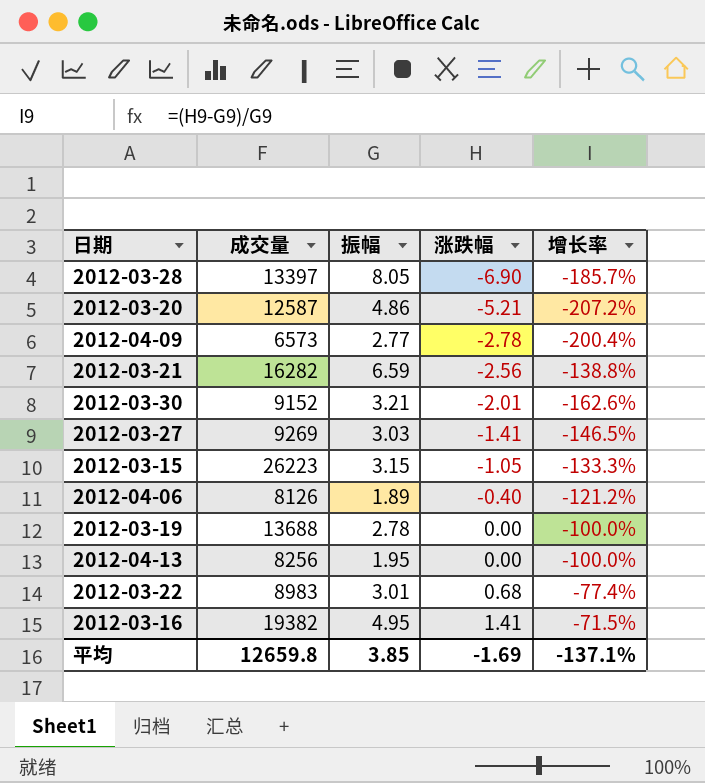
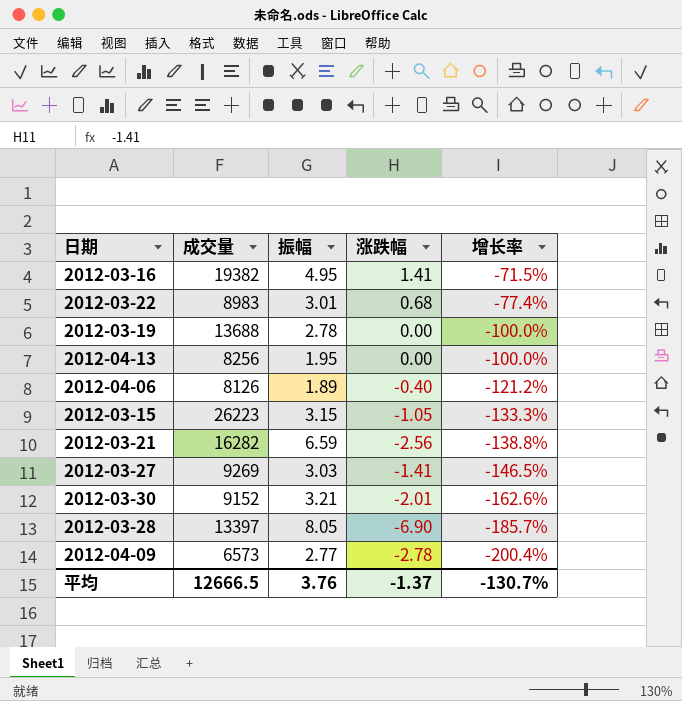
row order: 涨跌幅 ascending -> 增长率 descending
row 2012-03-20: 12587 | 4.86 | -5.21 | -207.2% -> none
平均 | 成交量: 12659.8 -> 12666.5
平均 | 振幅: 3.85 -> 3.76
平均 | 涨跌幅: -1.69 -> -1.37
平均 | 增长率: -137.1% -> -130.7%

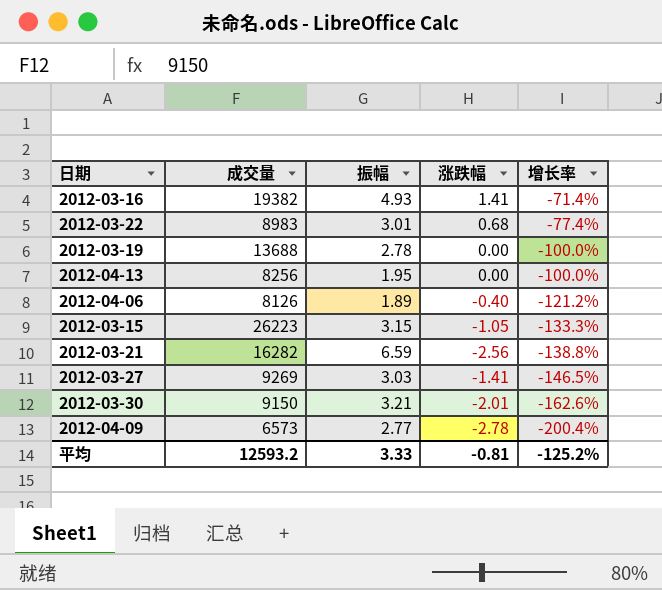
row 2012-03-28: 13397 | 8.05 | -6.90 | -185.7% -> none
2012-03-16 | 振幅: 4.95 -> 4.93
2012-03-16 | 增长率: -71.5% -> -71.4%
2012-03-30 | 成交量: 9152 -> 9150
平均 | 成交量: 12666.5 -> 12593.2
平均 | 振幅: 3.76 -> 3.33
平均 | 涨跌幅: -1.37 -> -0.81
平均 | 增长率: -130.7% -> -125.2%

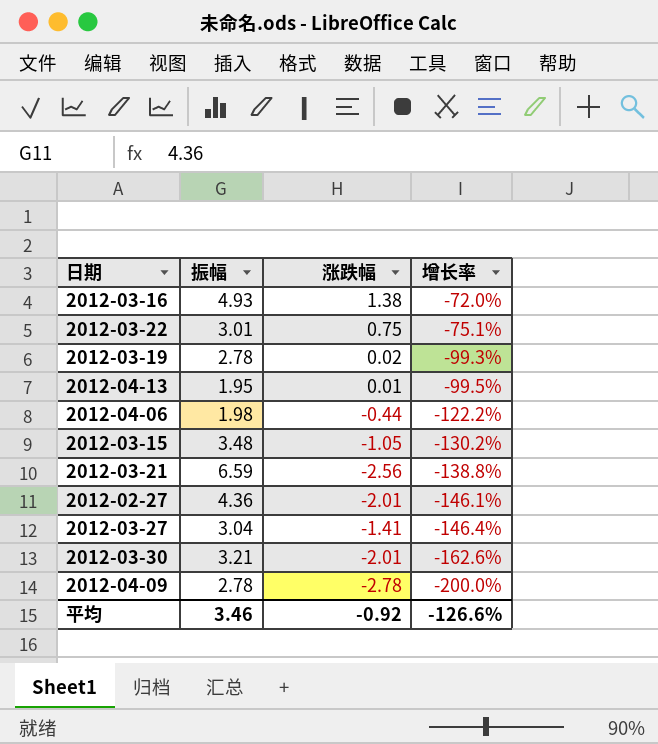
column 成交量 | position: 2 -> none
2012-03-16 | 涨跌幅: 1.41 -> 1.38
2012-03-16 | 增长率: -71.4% -> -72.0%
2012-03-22 | 涨跌幅: 0.68 -> 0.75
2012-03-22 | 增长率: -77.4% -> -75.1%
2012-03-19 | 涨跌幅: 0.00 -> 0.02
2012-03-19 | 增长率: -100.0% -> -99.3%
2012-04-13 | 涨跌幅: 0.00 -> 0.01
2012-04-13 | 增长率: -100.0% -> -99.5%
2012-04-06 | 振幅: 1.89 -> 1.98
2012-04-06 | 涨跌幅: -0.40 -> -0.44
2012-04-06 | 增长率: -121.2% -> -122.2%
2012-03-15 | 振幅: 3.15 -> 3.48
2012-03-15 | 增长率: -133.3% -> -130.2%
row 2012-02-27: none -> 4.36 | -2.01 | -146.1%
2012-03-27 | 振幅: 3.03 -> 3.04
2012-03-27 | 增长率: -146.5% -> -146.4%
2012-04-09 | 振幅: 2.77 -> 2.78
2012-04-09 | 增长率: -200.4% -> -200.0%
平均 | 振幅: 3.33 -> 3.46
平均 | 涨跌幅: -0.81 -> -0.92
平均 | 增长率: -125.2% -> -126.6%

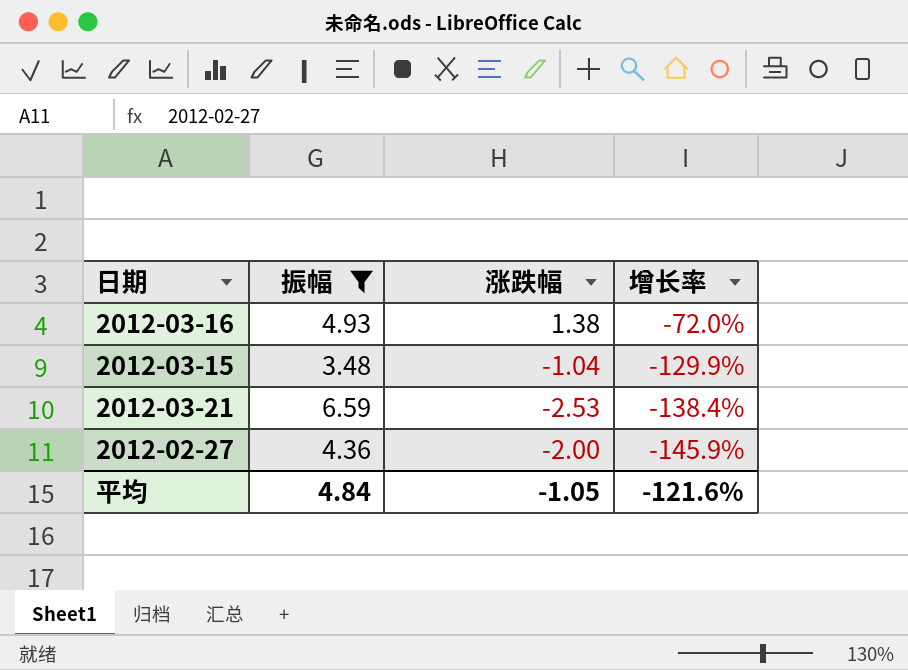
filter: none -> 振幅 >= 3.48
2012-03-15 | 涨跌幅: -1.05 -> -1.04
2012-03-15 | 增长率: -130.2% -> -129.9%
2012-03-21 | 涨跌幅: -2.56 -> -2.53
2012-03-21 | 增长率: -138.8% -> -138.4%
2012-02-27 | 涨跌幅: -2.01 -> -2.00
2012-02-27 | 增长率: -146.1% -> -145.9%
平均 | 振幅: 3.46 -> 4.84
平均 | 涨跌幅: -0.92 -> -1.05
平均 | 增长率: -126.6% -> -121.6%

